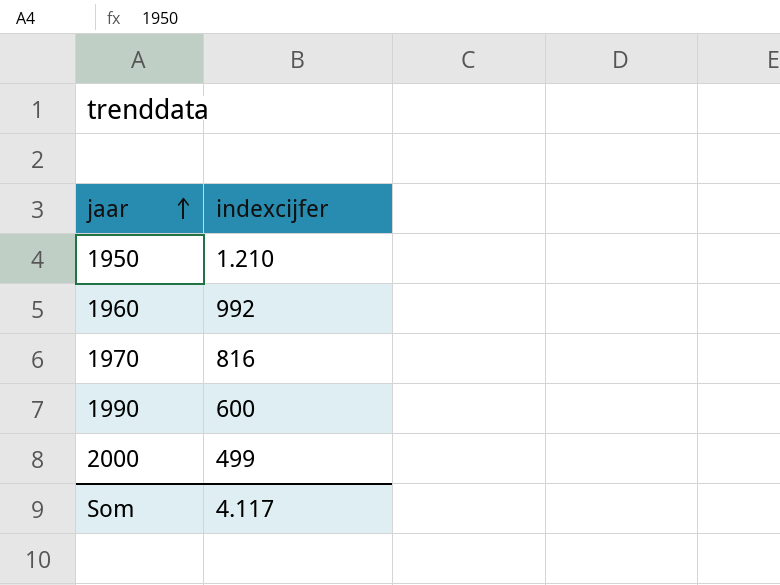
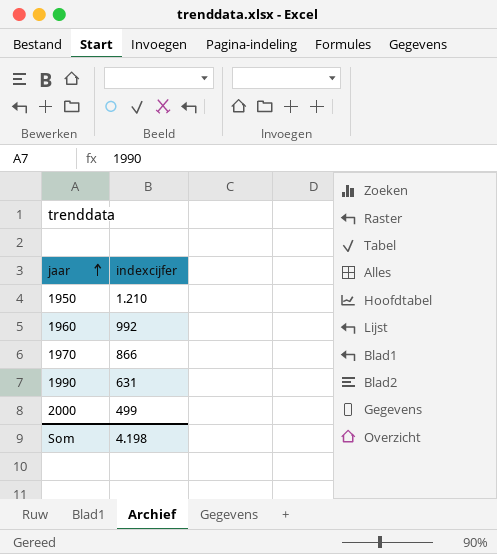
1970 | indexcijfer: 816 -> 866
1990 | indexcijfer: 600 -> 631
Som | indexcijfer: 4.117 -> 4.198

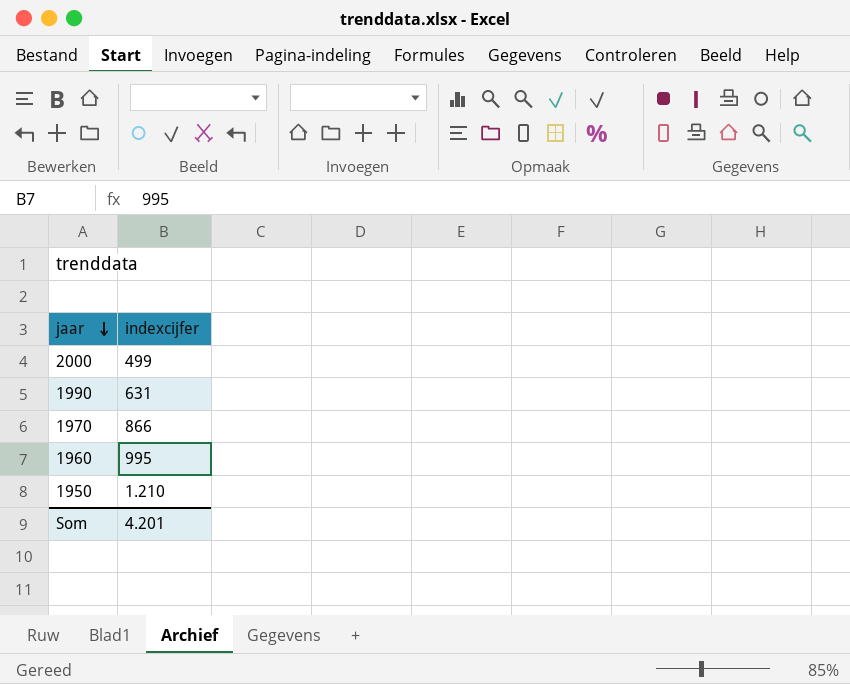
row order: jaar ascending -> jaar descending
1960 | indexcijfer: 992 -> 995
Som | indexcijfer: 4.198 -> 4.201

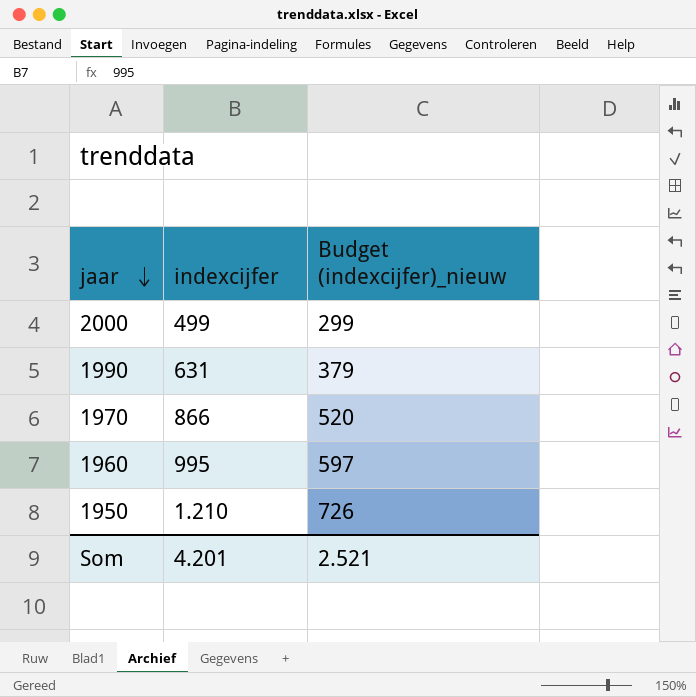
column Budget (indexcijfer)_nieuw | formula: none -> [indexcijfer] * 0,6

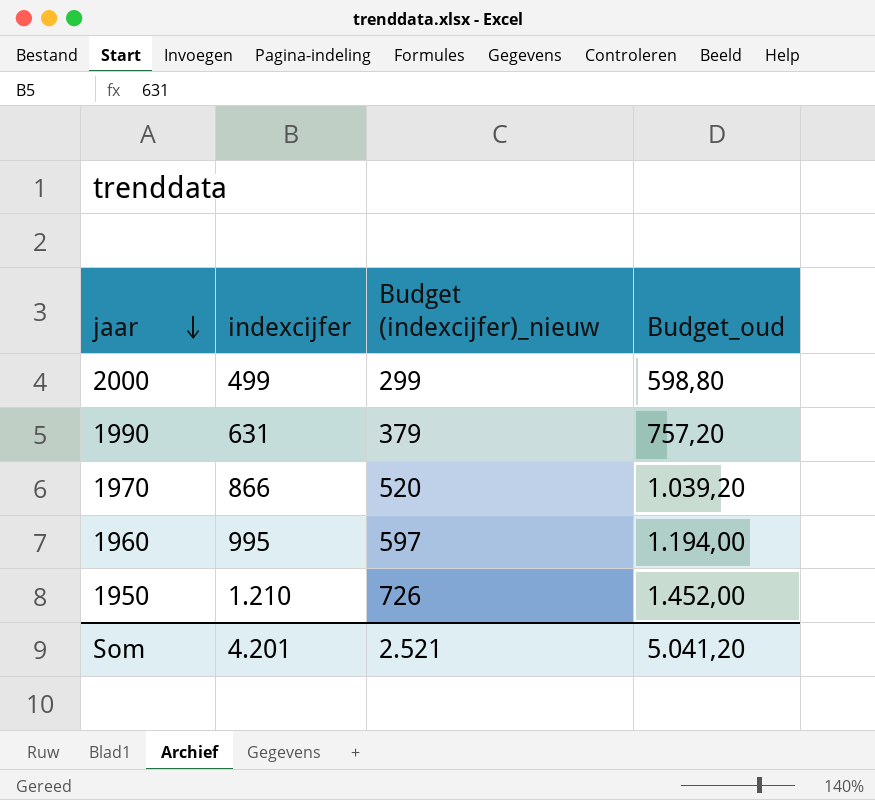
column Budget_oud | formula: none -> [indexcijfer] * 1,2

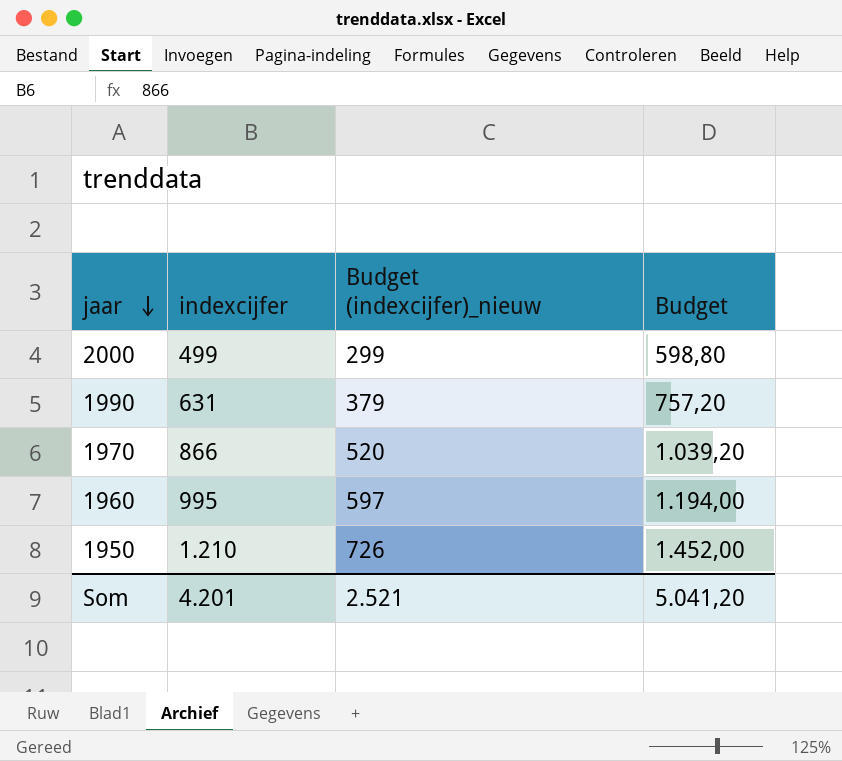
column name: Budget_oud -> Budget

